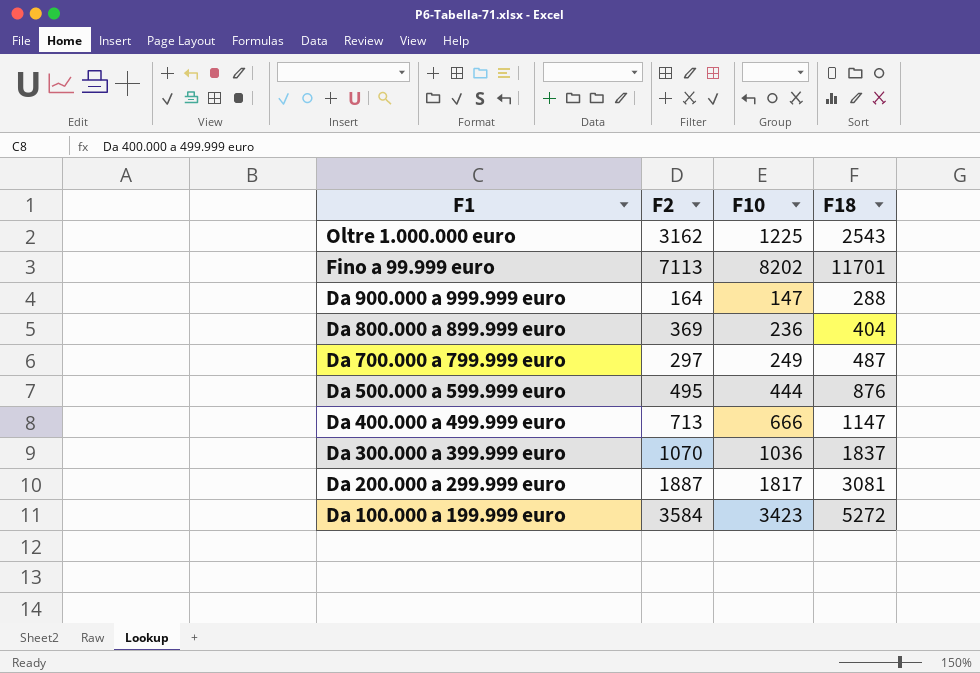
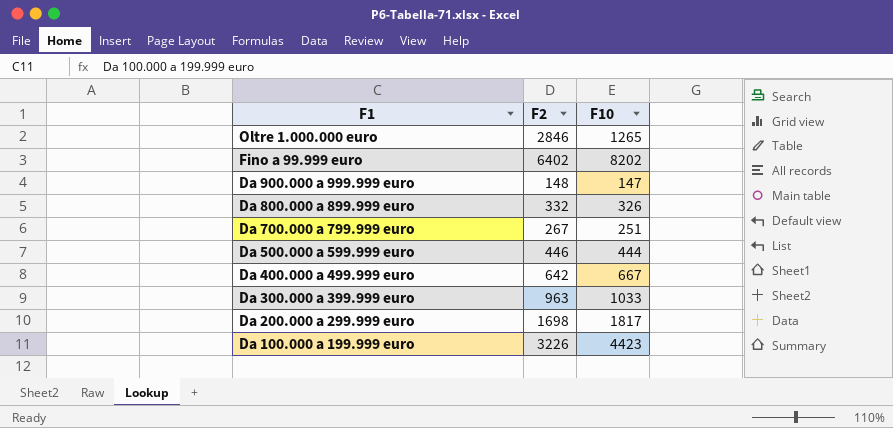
column F18 | position: 4 -> none
Oltre 1.000.000 euro | F2: 3162 -> 2846
Oltre 1.000.000 euro | F10: 1225 -> 1265
Fino a 99.999 euro | F2: 7113 -> 6402
Da 900.000 a 999.999 euro | F2: 164 -> 148
Da 800.000 a 899.999 euro | F2: 369 -> 332
Da 800.000 a 899.999 euro | F10: 236 -> 326
Da 700.000 a 799.999 euro | F2: 297 -> 267
Da 700.000 a 799.999 euro | F10: 249 -> 251
Da 500.000 a 599.999 euro | F2: 495 -> 446
Da 400.000 a 499.999 euro | F2: 713 -> 642
Da 400.000 a 499.999 euro | F10: 666 -> 667
Da 300.000 a 399.999 euro | F2: 1070 -> 963
Da 300.000 a 399.999 euro | F10: 1036 -> 1033
Da 200.000 a 299.999 euro | F2: 1887 -> 1698
Da 100.000 a 199.999 euro | F2: 3584 -> 3226
Da 100.000 a 199.999 euro | F10: 3423 -> 4423

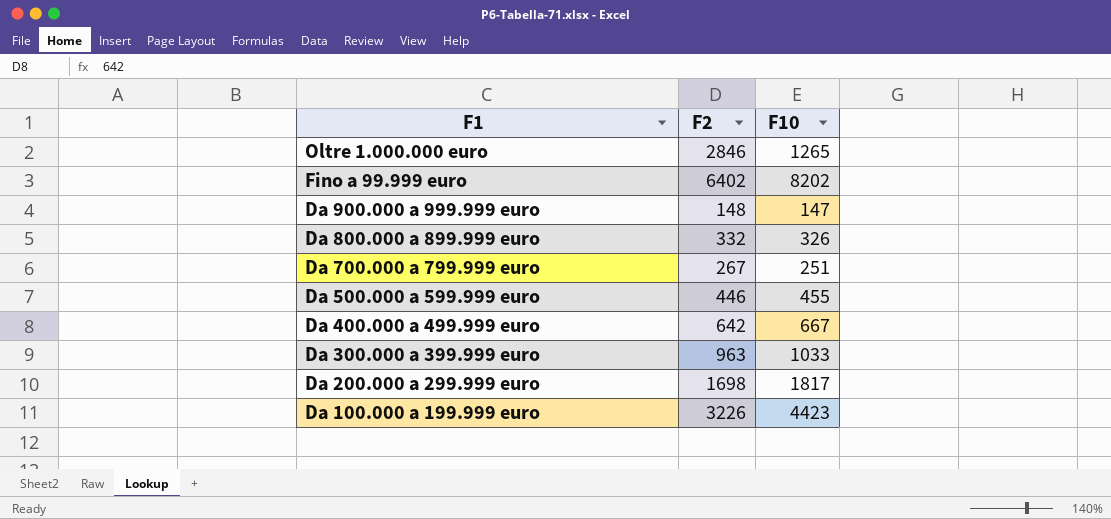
Da 500.000 a 599.999 euro | F10: 444 -> 455

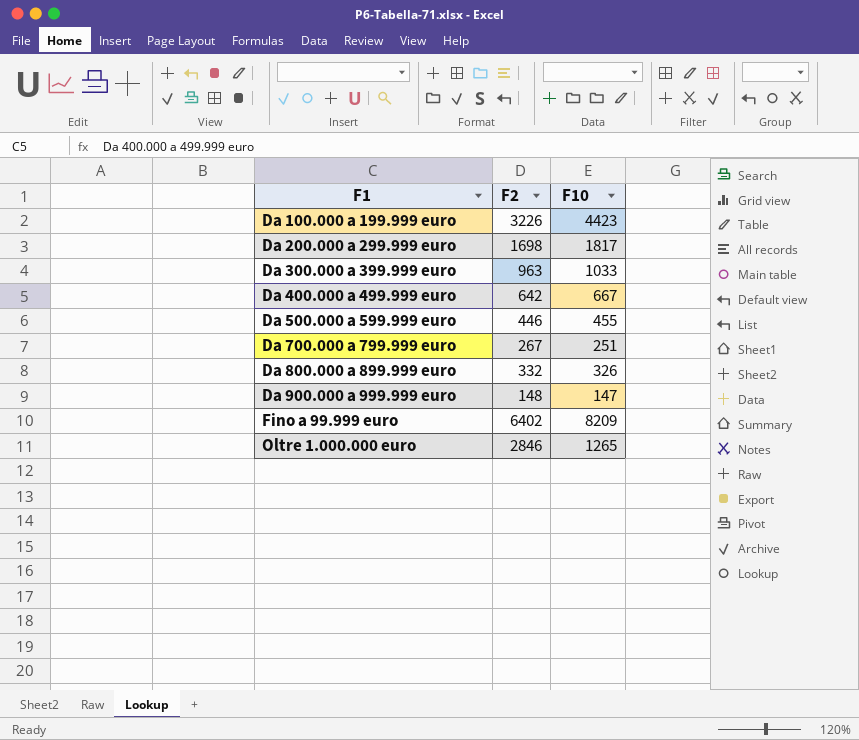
row order: F1 descending -> F1 ascending
Fino a 99.999 euro | F10: 8202 -> 8209

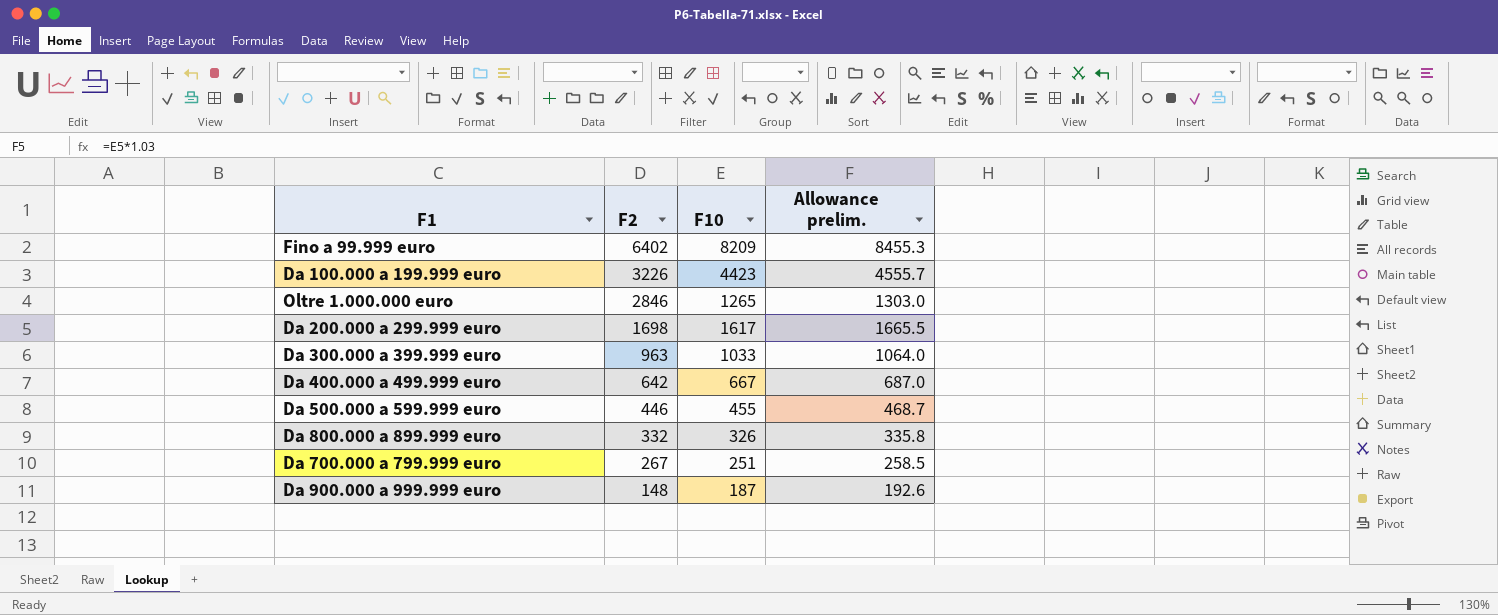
row order: F1 ascending -> F2 descending
column Allowance prelim. | formula: none -> [F10] * 1.03
Da 200.000 a 299.999 euro | F10: 1817 -> 1617
Da 900.000 a 999.999 euro | F10: 147 -> 187

